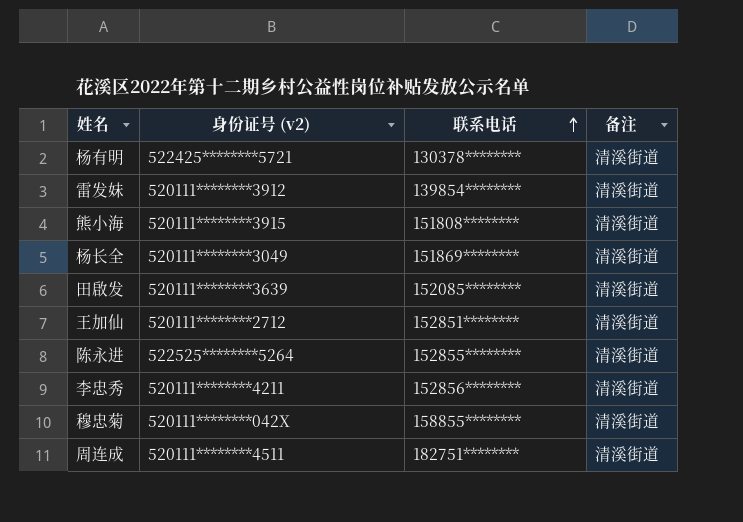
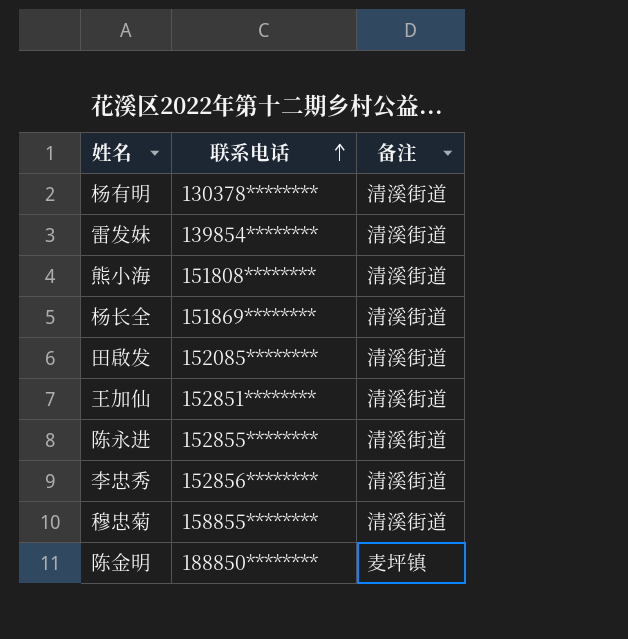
column 身份证号 (v2) | position: 2 -> none
row 周连成: 520111********4511 | 182751******** | 清溪街道 -> none
row 陈金明: none -> 188850******** | 麦坪镇

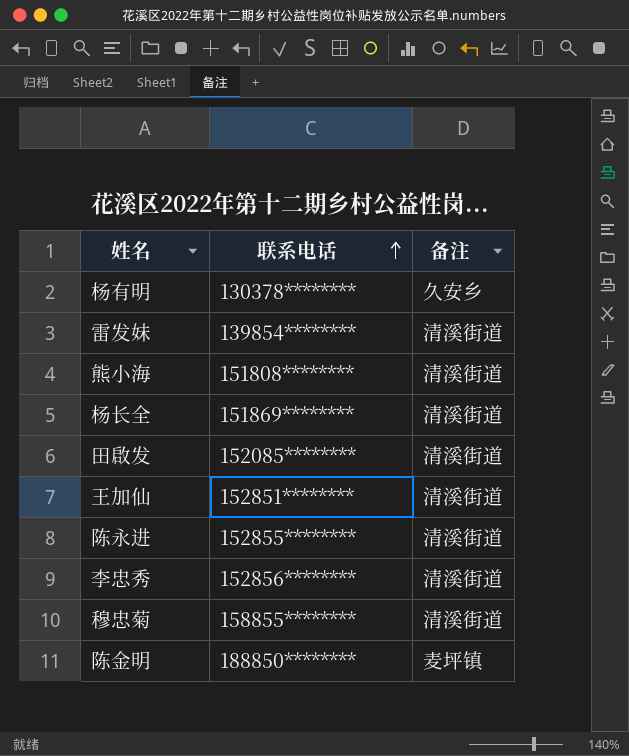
杨有明 | 备注: 清溪街道 -> 久安乡

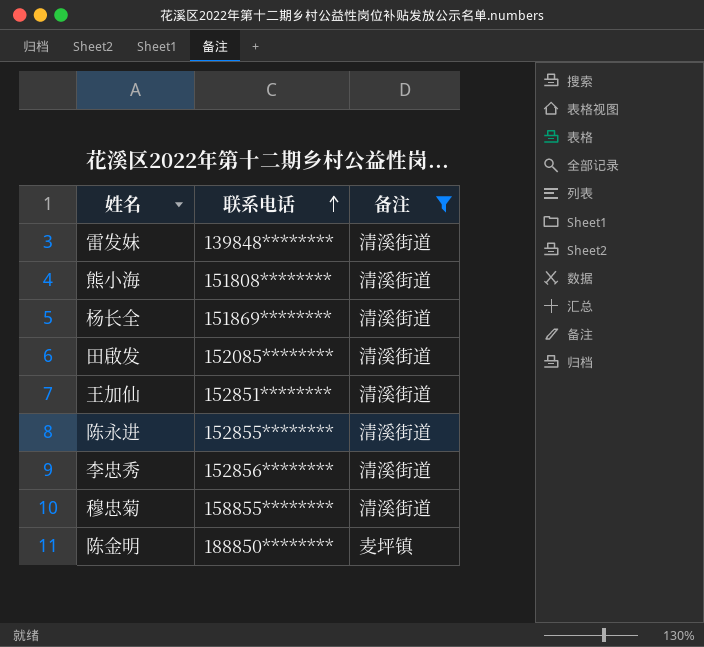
filter: none -> 备注 != 久安乡
雷发妹 | 联系电话: 139854******** -> 139848********

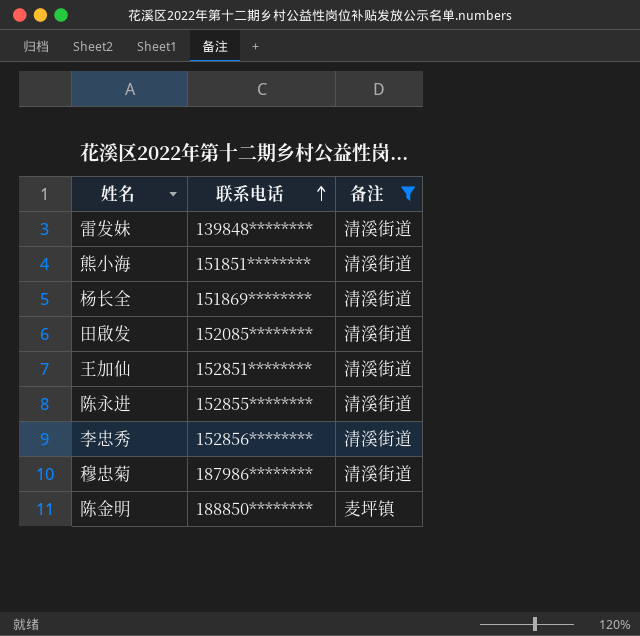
熊小海 | 联系电话: 151808******** -> 151851********
穆忠菊 | 联系电话: 158855******** -> 187986********

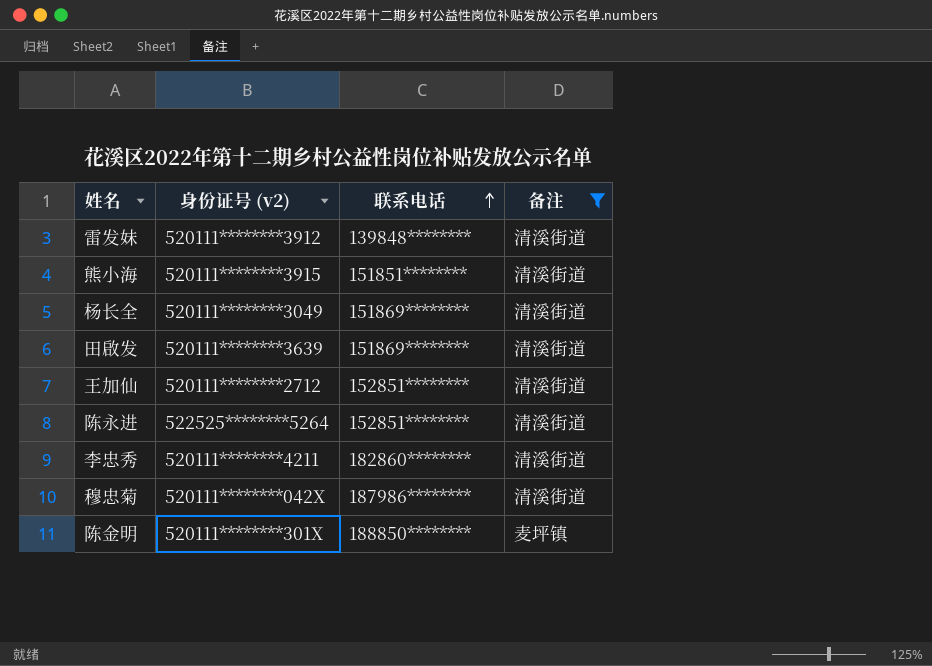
column 身份证号 (v2) | position: none -> 2
田啟发 | 联系电话: 152085******** -> 151869********
陈永进 | 联系电话: 152855******** -> 152851********
李忠秀 | 联系电话: 152856******** -> 182860********

